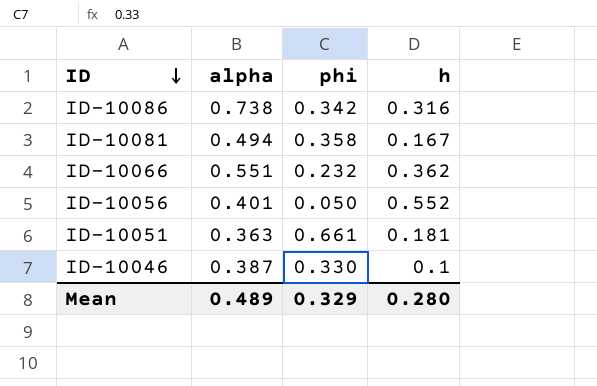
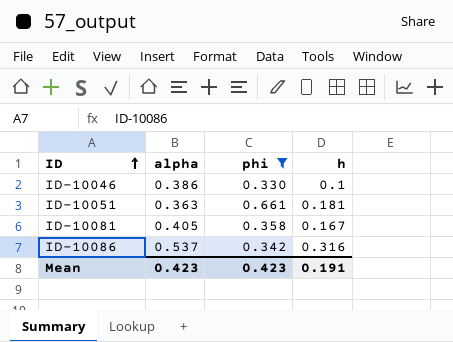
filter: none -> phi >= 0.330
row order: ID descending -> ID ascending
ID-10046 | alpha: 0.387 -> 0.386
ID-10081 | alpha: 0.494 -> 0.405
ID-10086 | alpha: 0.738 -> 0.537
Mean | alpha: 0.489 -> 0.423
Mean | phi: 0.329 -> 0.423
Mean | h: 0.280 -> 0.191

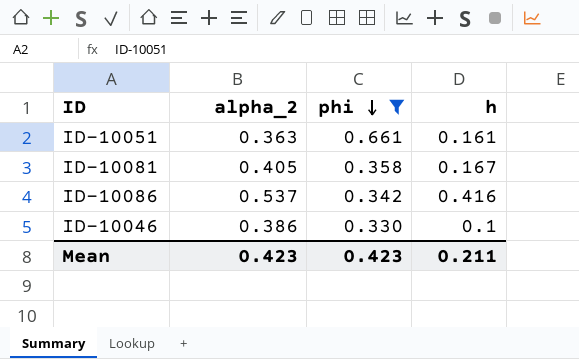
row order: ID ascending -> phi descending
column name: alpha -> alpha_2
ID-10051 | h: 0.181 -> 0.161
ID-10086 | h: 0.316 -> 0.416
Mean | h: 0.191 -> 0.211

